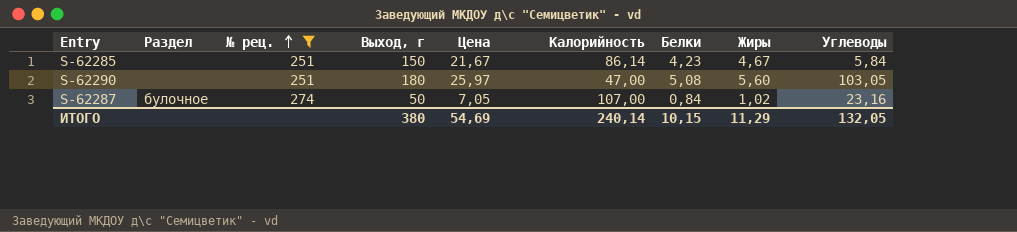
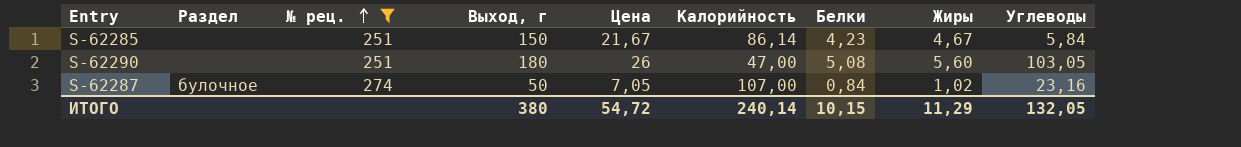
S-62290 | Цена: 25,97 -> 26
ИТОГО | Цена: 54,69 -> 54,72

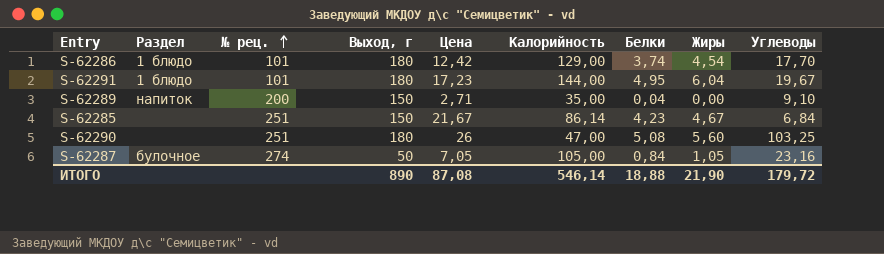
filter: № рец. >= 251 -> none
S-62285 | Углеводы: 5,84 -> 6,84
S-62290 | Углеводы: 103,05 -> 103,25
S-62287 | Калорийность: 107,00 -> 105,00
S-62287 | Жиры: 1,02 -> 1,05
ИТОГО | Выход, г: 380 -> 890
ИТОГО | Цена: 54,72 -> 87,08
ИТОГО | Калорийность: 240,14 -> 546,14
ИТОГО | Белки: 10,15 -> 18,88
ИТОГО | Жиры: 11,29 -> 21,90
ИТОГО | Углеводы: 132,05 -> 179,72

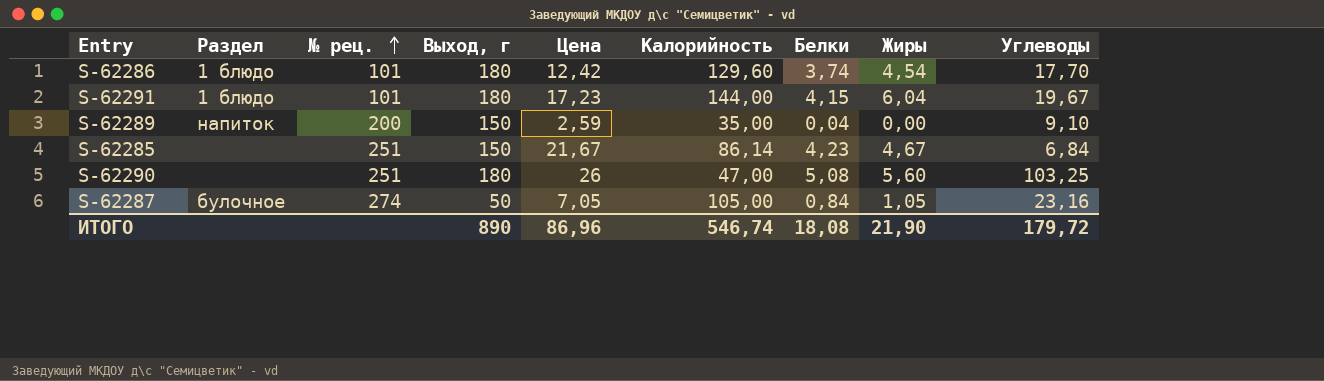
S-62286 | Калорийность: 129,00 -> 129,60
S-62291 | Белки: 4,95 -> 4,15
S-62289 | Цена: 2,71 -> 2,59
ИТОГО | Цена: 87,08 -> 86,96
ИТОГО | Калорийность: 546,14 -> 546,74
ИТОГО | Белки: 18,88 -> 18,08

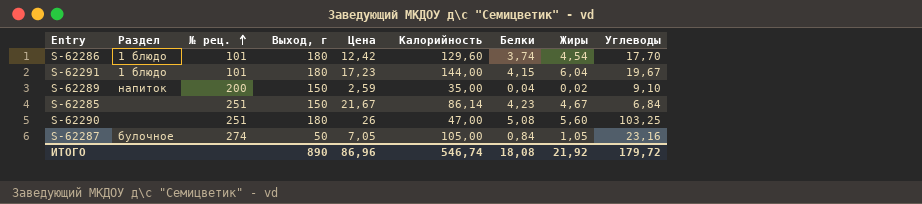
S-62289 | Жиры: 0,00 -> 0,02
ИТОГО | Жиры: 21,90 -> 21,92

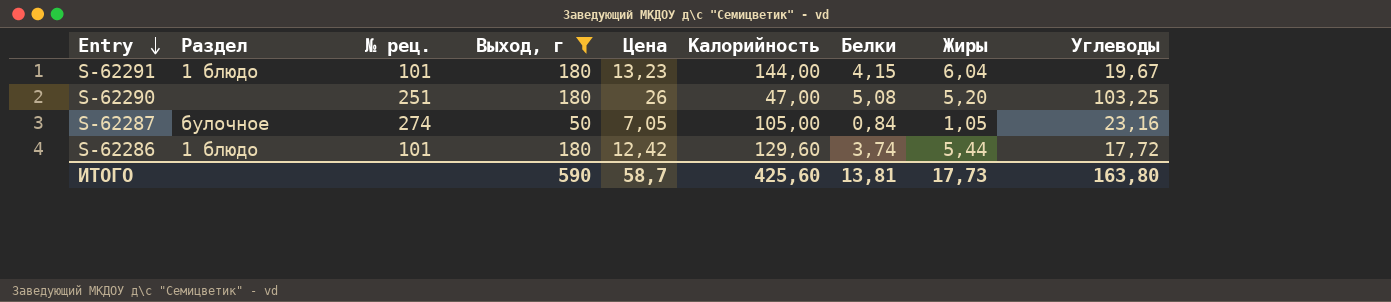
filter: none -> Выход, г != 150
row order: № рец. ascending -> Entry descending
S-62291 | Цена: 17,23 -> 13,23
S-62290 | Жиры: 5,60 -> 5,20
S-62286 | Жиры: 4,54 -> 5,44
S-62286 | Углеводы: 17,70 -> 17,72
ИТОГО | Выход, г: 890 -> 590
ИТОГО | Цена: 86,96 -> 58,7
ИТОГО | Калорийность: 546,74 -> 425,60
ИТОГО | Белки: 18,08 -> 13,81
ИТОГО | Жиры: 21,92 -> 17,73
ИТОГО | Углеводы: 179,72 -> 163,80

